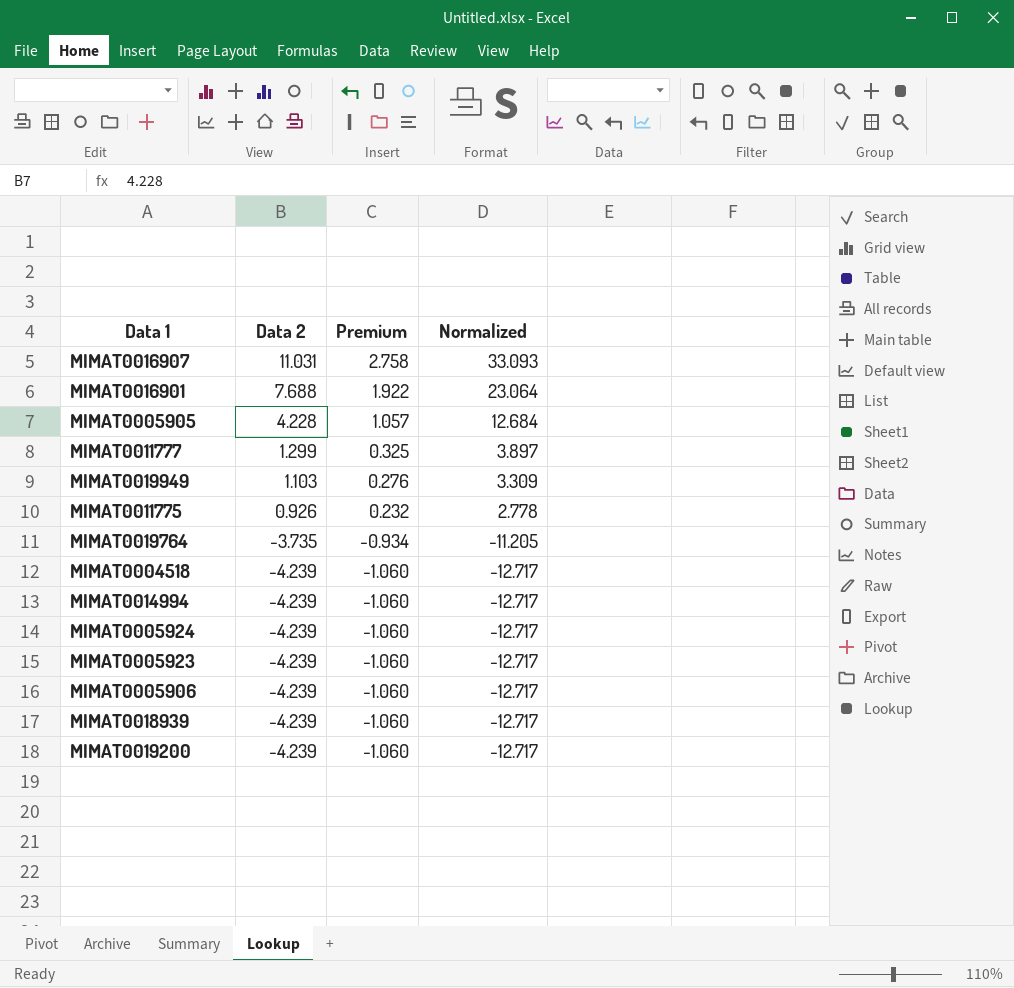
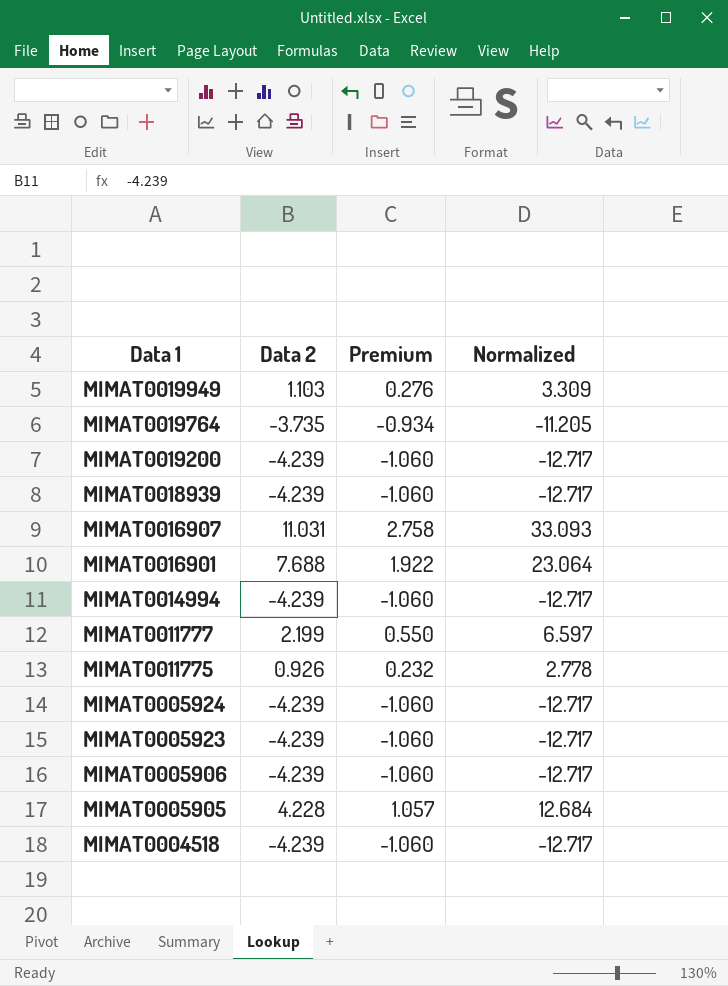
row order: Data 2 descending -> Data 1 descending
MIMAT0011777 | Data 2: 1.299 -> 2.199
MIMAT0011777 | Premium: 0.325 -> 0.550
MIMAT0011777 | Normalized: 3.897 -> 6.597

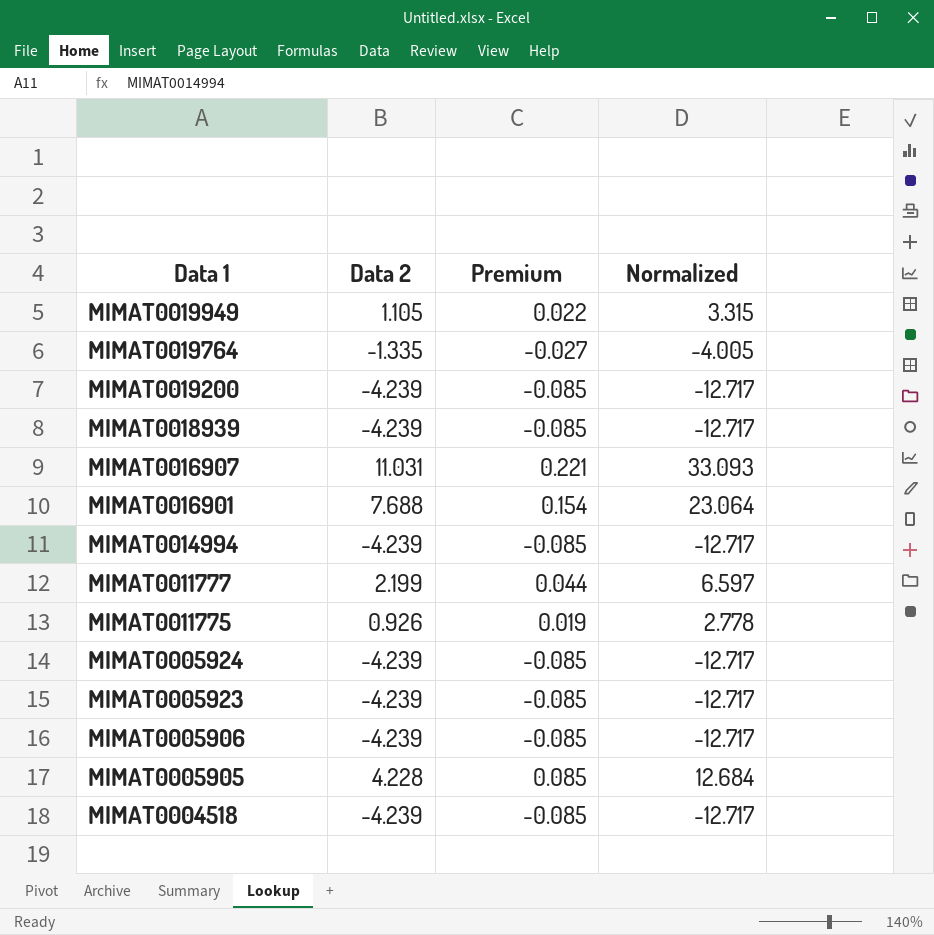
column Premium | formula: [Data 2] * 0.25 -> [Data 2] * 0.02
MIMAT0019949 | Data 2: 1.103 -> 1.105
MIMAT0019949 | Normalized: 3.309 -> 3.315
MIMAT0019764 | Data 2: -3.735 -> -1.335
MIMAT0019764 | Normalized: -11.205 -> -4.005

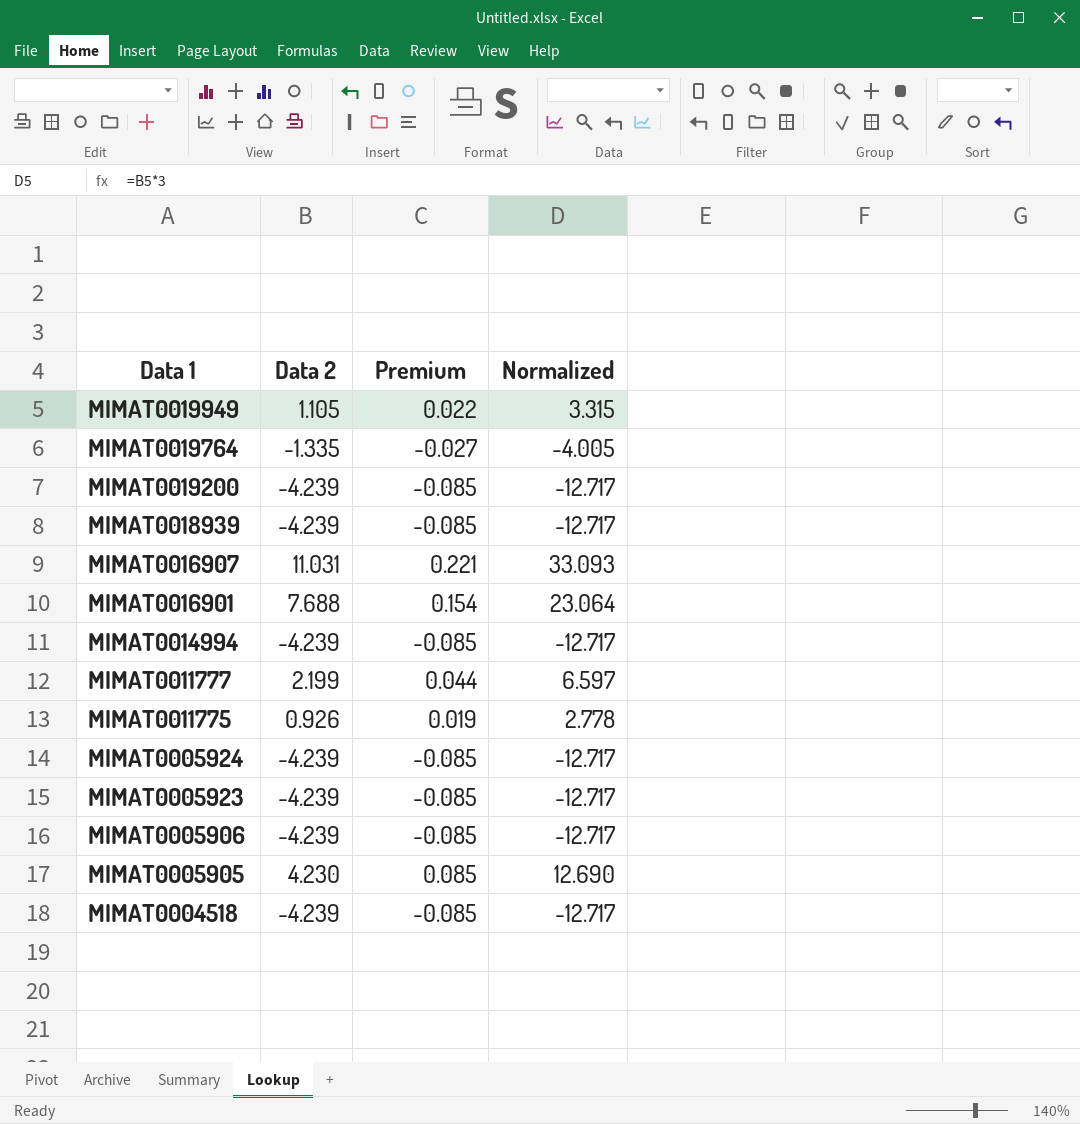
MIMAT0005905 | Data 2: 4.228 -> 4.230
MIMAT0005905 | Normalized: 12.684 -> 12.690

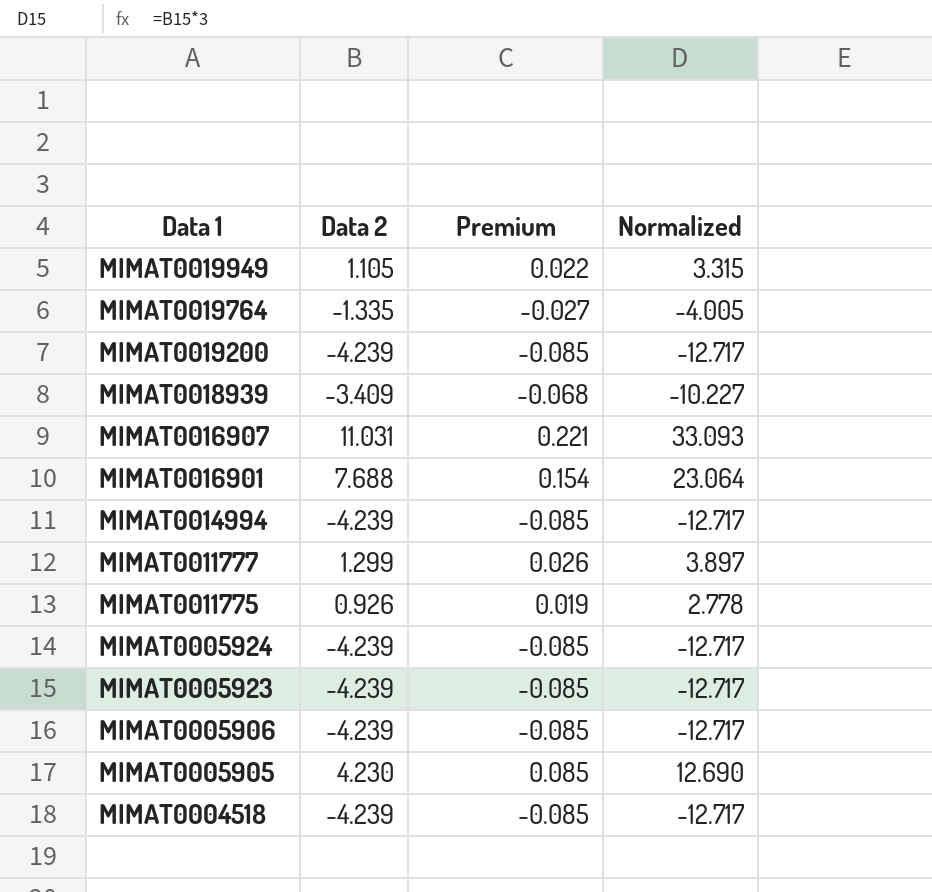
MIMAT0018939 | Data 2: -4.239 -> -3.409
MIMAT0018939 | Premium: -0.085 -> -0.068
MIMAT0018939 | Normalized: -12.717 -> -10.227
MIMAT0011777 | Data 2: 2.199 -> 1.299
MIMAT0011777 | Premium: 0.044 -> 0.026
MIMAT0011777 | Normalized: 6.597 -> 3.897

